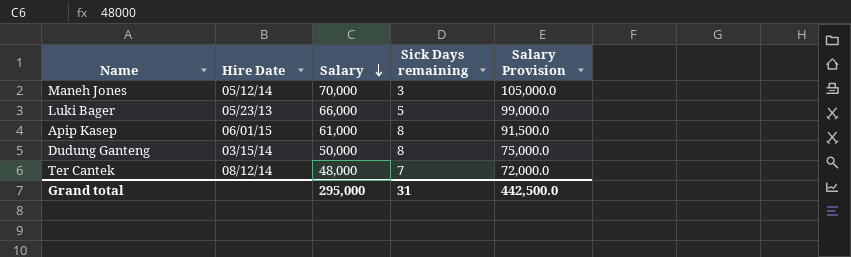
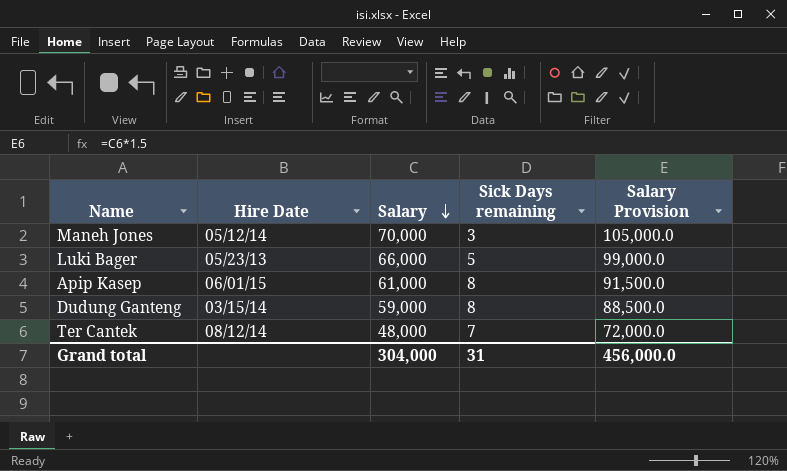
Dudung Ganteng | Salary: 50,000 -> 59,000
Dudung Ganteng | Salary Provision: 75,000.0 -> 88,500.0
Grand total | Salary: 295,000 -> 304,000
Grand total | Salary Provision: 442,500.0 -> 456,000.0

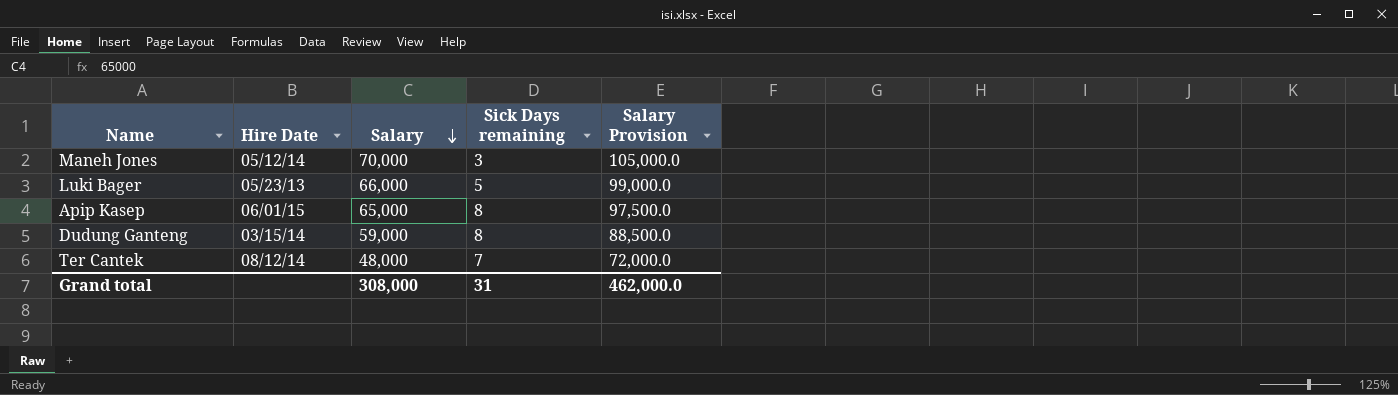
Apip Kasep | Salary: 61,000 -> 65,000
Apip Kasep | Salary Provision: 91,500.0 -> 97,500.0
Grand total | Salary: 304,000 -> 308,000
Grand total | Salary Provision: 456,000.0 -> 462,000.0

